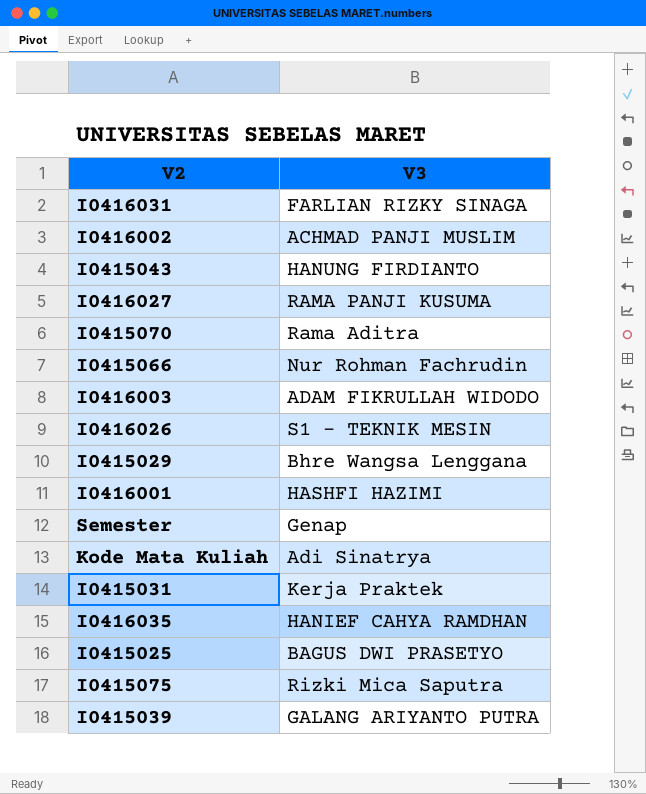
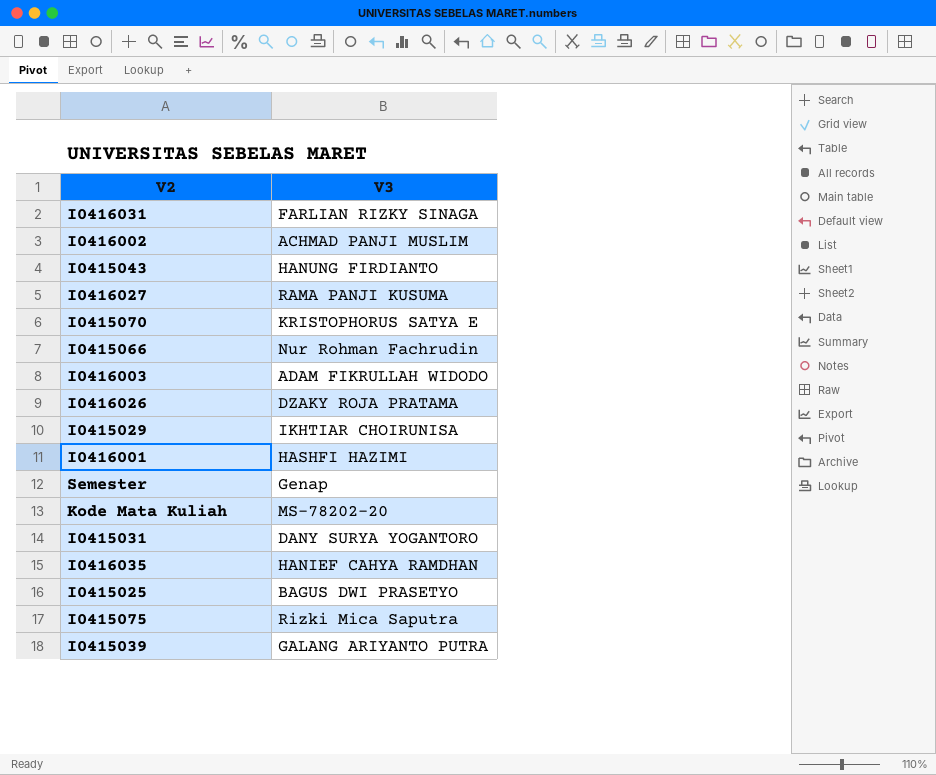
I0415070 | V3: Rama Aditra -> KRISTOPHORUS SATYA E
I0416026 | V3: S1 - TEKNIK MESIN -> DZAKY ROJA PRATAMA
I0415029 | V3: Bhre Wangsa Lenggana -> IKHTIAR CHOIRUNISA
Kode Mata Kuliah | V3: Adi Sinatrya -> MS-78202-20
I0415031 | V3: Kerja Praktek -> DANY SURYA YOGANTORO

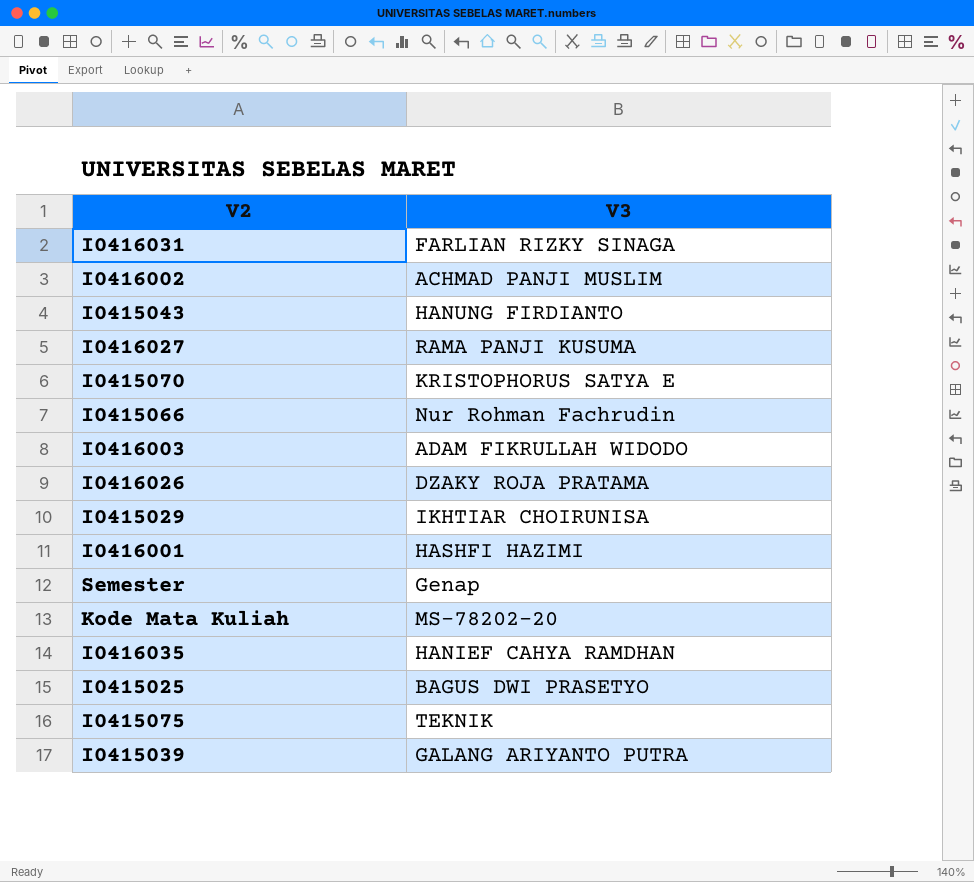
row I0415031: DANY SURYA YOGANTORO -> none
I0415075 | V3: Rizki Mica Saputra -> TEKNIK

